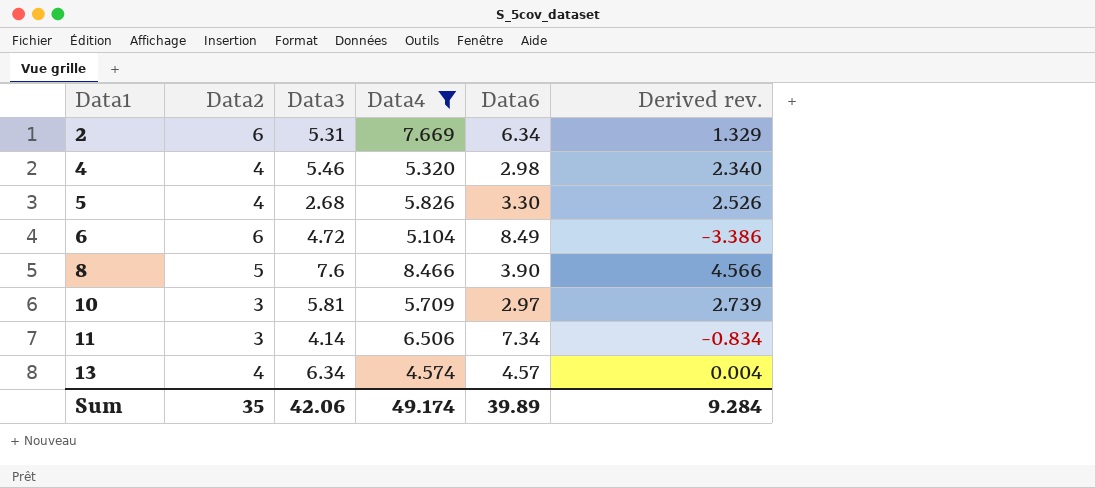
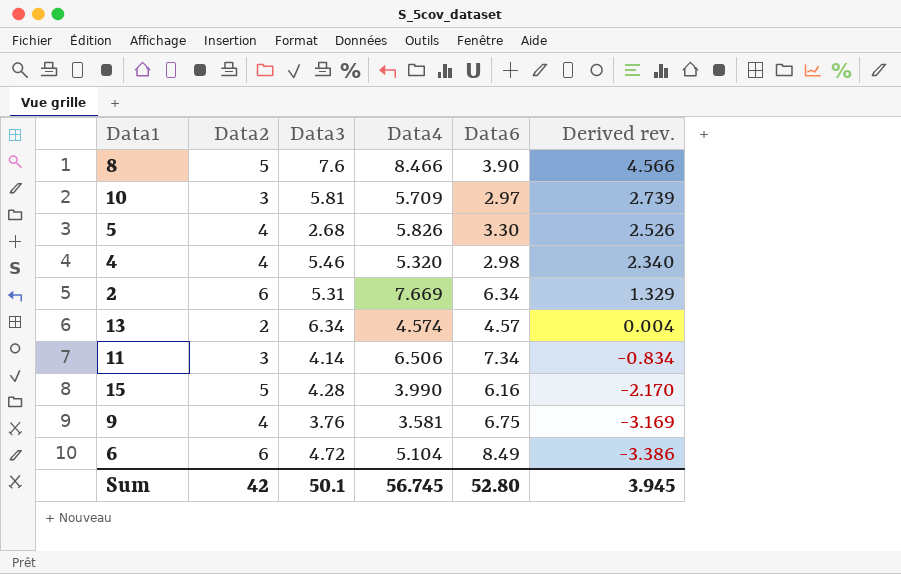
filter: Data4 >= 4.574 -> none
row order: Data1 ascending -> Derived rev. descending
13 | Data2: 4 -> 2
Sum | Data2: 35 -> 42
Sum | Data3: 42.06 -> 50.1
Sum | Data4: 49.174 -> 56.745
Sum | Data6: 39.89 -> 52.80
Sum | Derived rev.: 9.284 -> 3.945

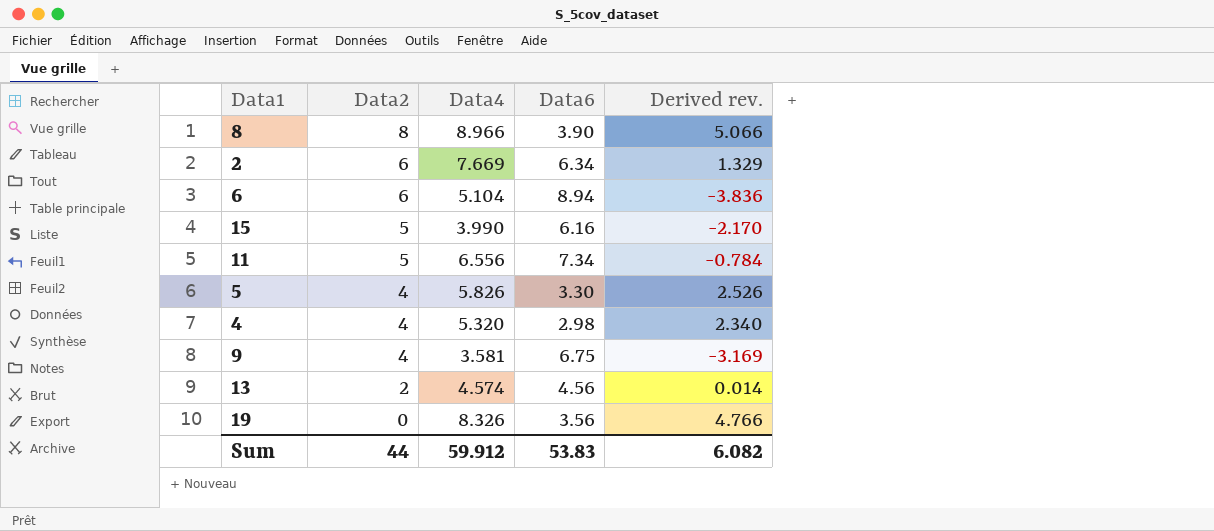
row order: Derived rev. descending -> Data2 descending
column Data3 | position: 3 -> none
row 10: 3 | 5.81 | 5.709 | 2.97 | 2.739 -> none
8 | Data2: 5 -> 8
8 | Data4: 8.466 -> 8.966
8 | Derived rev.: 4.566 -> 5.066
6 | Data6: 8.49 -> 8.94
6 | Derived rev.: -3.386 -> -3.836
11 | Data2: 3 -> 5
11 | Data4: 6.506 -> 6.556
11 | Derived rev.: -0.834 -> -0.784
13 | Data6: 4.57 -> 4.56
13 | Derived rev.: 0.004 -> 0.014
row 19: none -> 0 | 8.326 | 3.56 | 4.766
Sum | Data2: 42 -> 44
Sum | Data4: 56.745 -> 59.912
Sum | Data6: 52.80 -> 53.83
Sum | Derived rev.: 3.945 -> 6.082

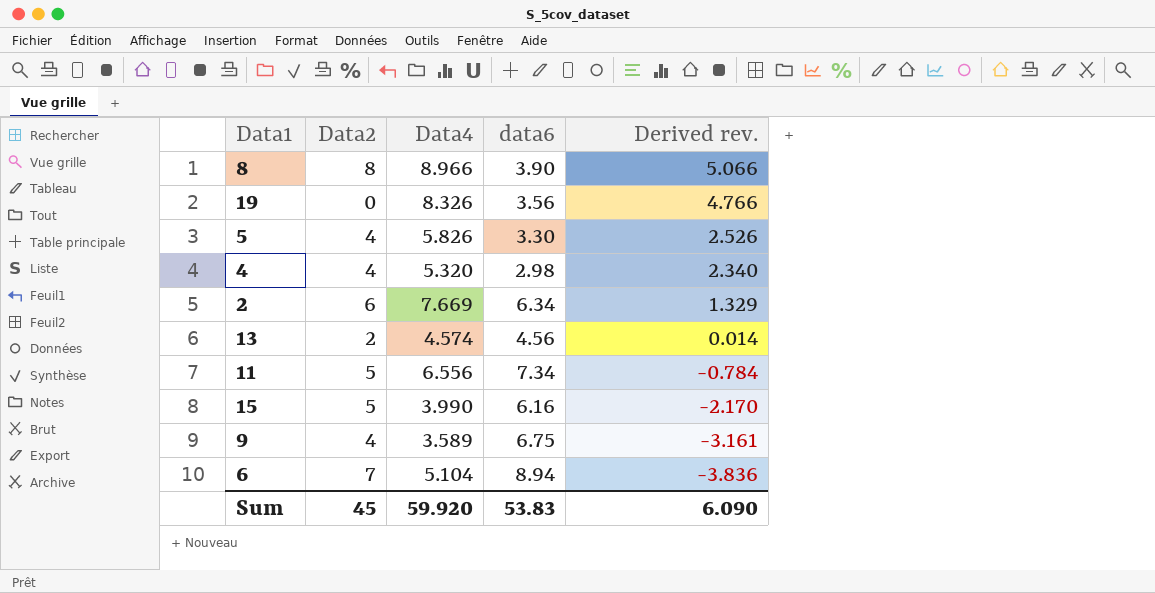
row order: Data2 descending -> Derived rev. descending
column name: Data6 -> data6
9 | Data4: 3.581 -> 3.589
9 | Derived rev.: -3.169 -> -3.161
6 | Data2: 6 -> 7
Sum | Data2: 44 -> 45
Sum | Data4: 59.912 -> 59.920
Sum | Derived rev.: 6.082 -> 6.090

